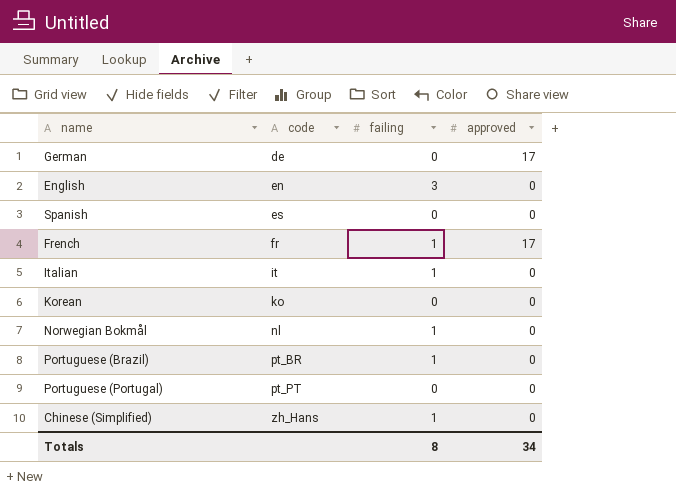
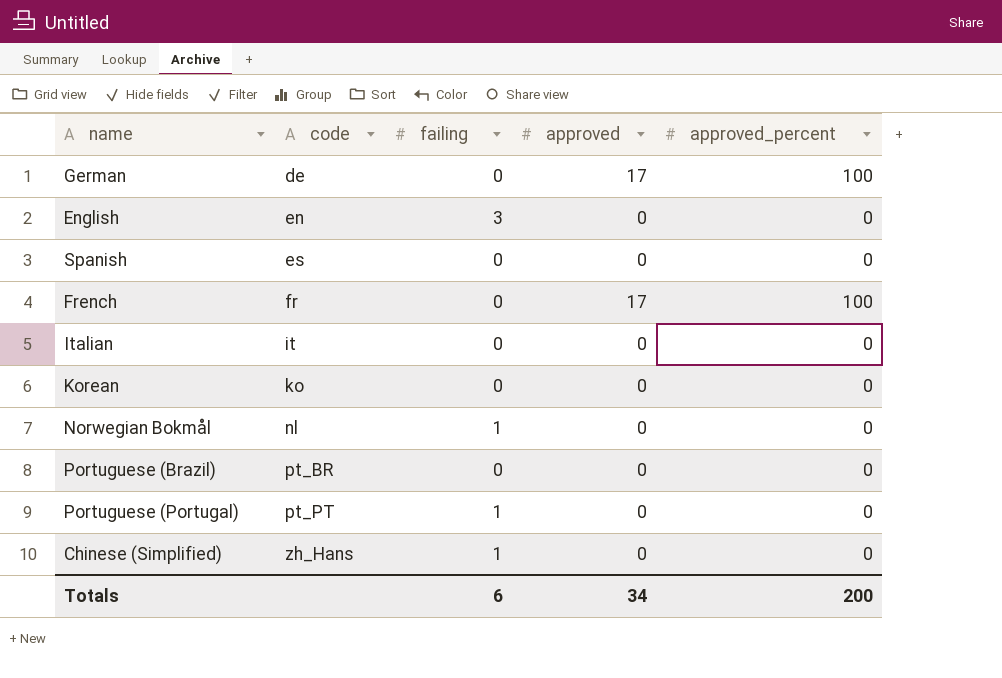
column approved_percent | position: none -> 5
French | failing: 1 -> 0
Italian | failing: 1 -> 0
Portuguese (Brazil) | failing: 1 -> 0
Portuguese (Portugal) | failing: 0 -> 1
Totals | failing: 8 -> 6

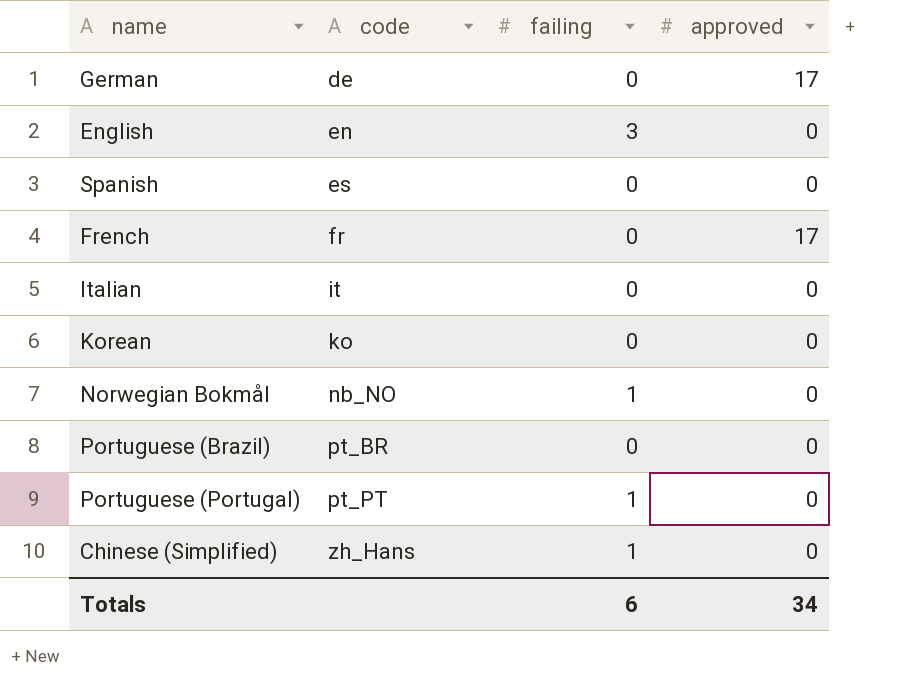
column approved_percent | position: 5 -> none
Norwegian Bokmål | code: nl -> nb_NO

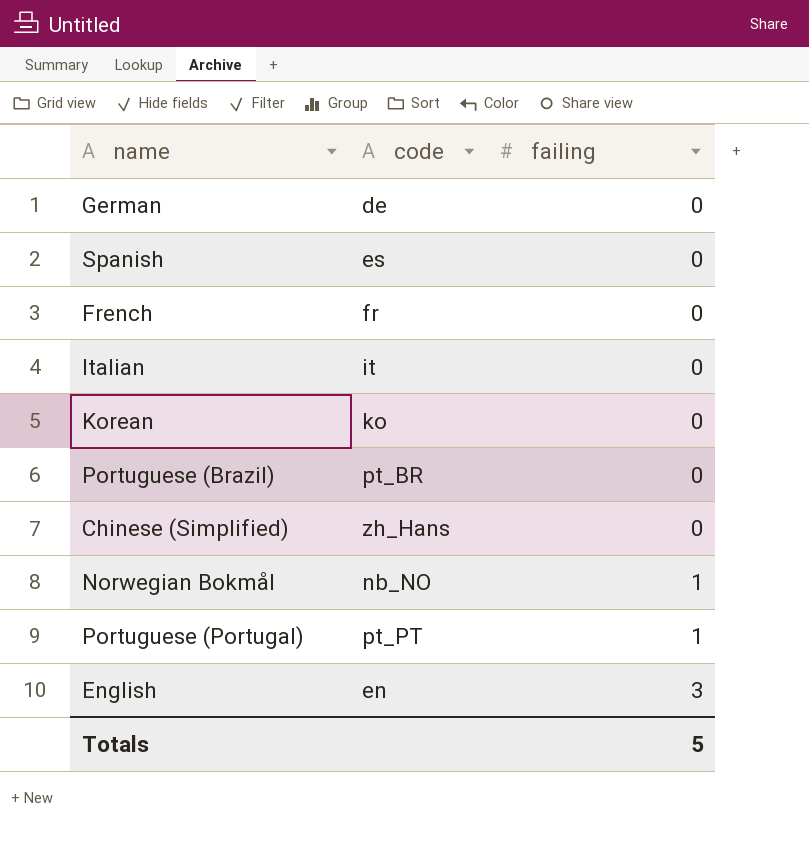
row order: code ascending -> failing ascending
column approved | position: 4 -> none
Chinese (Simplified) | failing: 1 -> 0
Totals | failing: 6 -> 5

